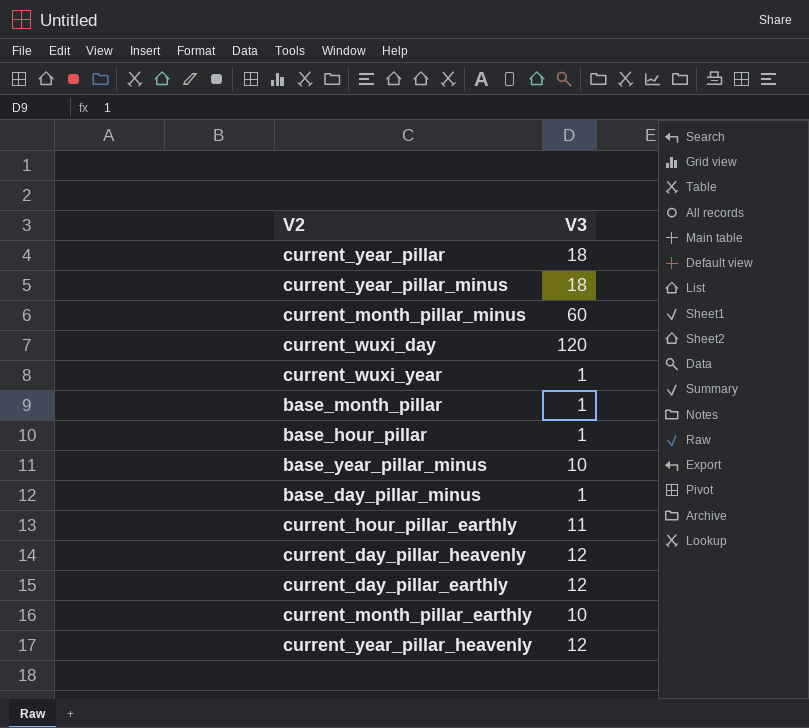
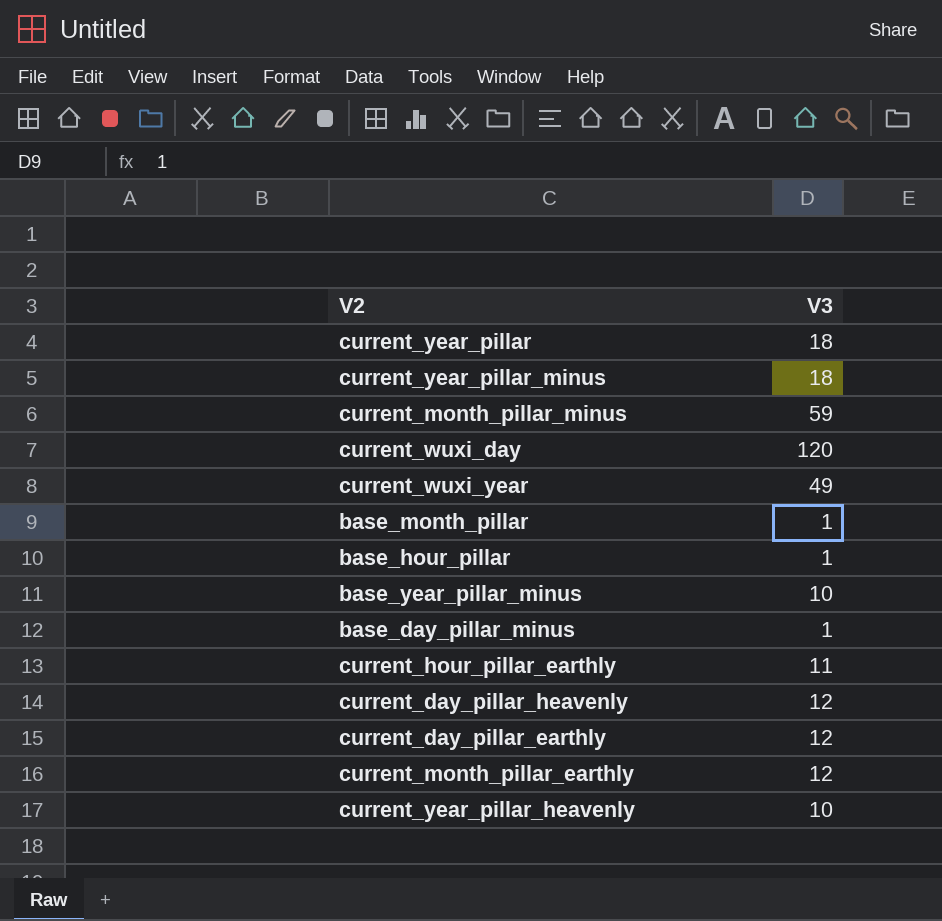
current_month_pillar_minus | V3: 60 -> 59
current_wuxi_year | V3: 1 -> 49
current_month_pillar_earthly | V3: 10 -> 12
current_year_pillar_heavenly | V3: 12 -> 10

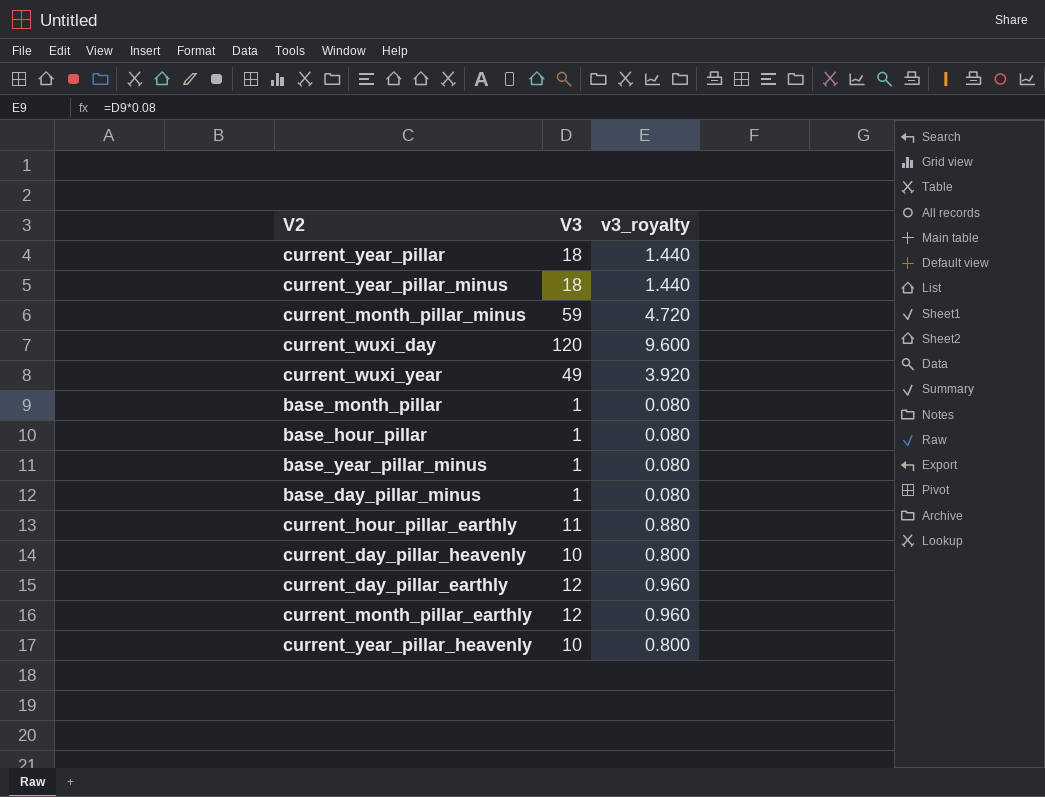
column v3_royalty | formula: none -> [V3] * 0.08
base_year_pillar_minus | V3: 10 -> 1
current_day_pillar_heavenly | V3: 12 -> 10

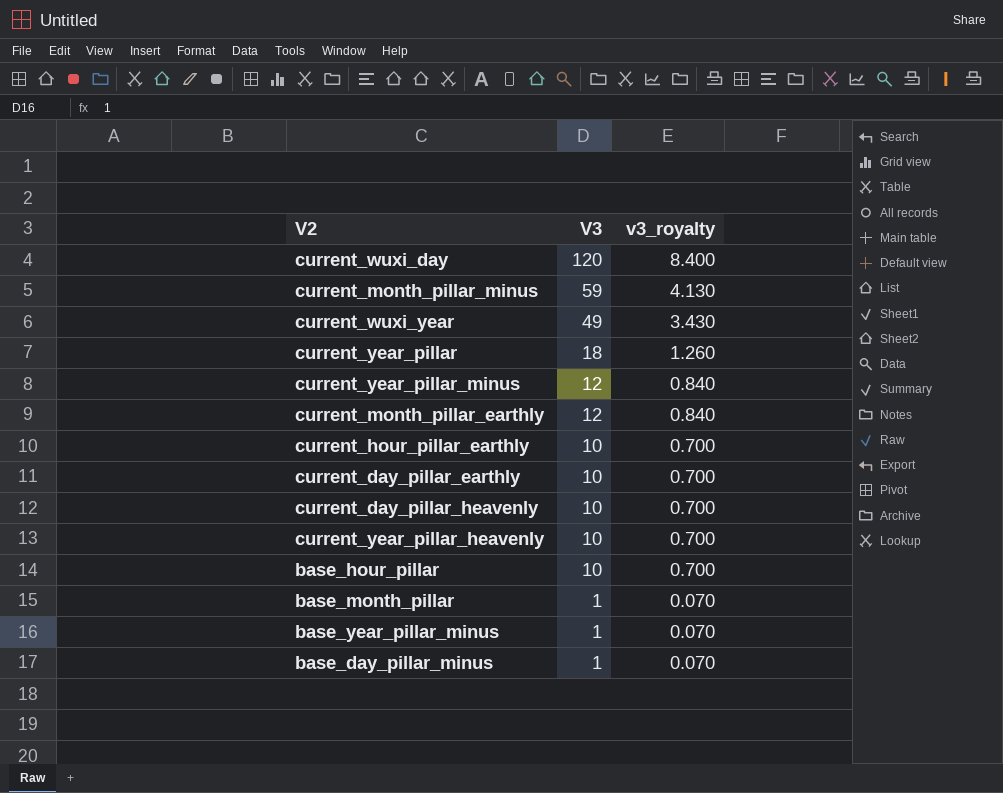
row order: none -> V3 descending
column v3_royalty | formula: [V3] * 0.08 -> [V3] * 0.07
current_year_pillar_minus | V3: 18 -> 12
current_hour_pillar_earthly | V3: 11 -> 10
current_day_pillar_earthly | V3: 12 -> 10
base_hour_pillar | V3: 1 -> 10

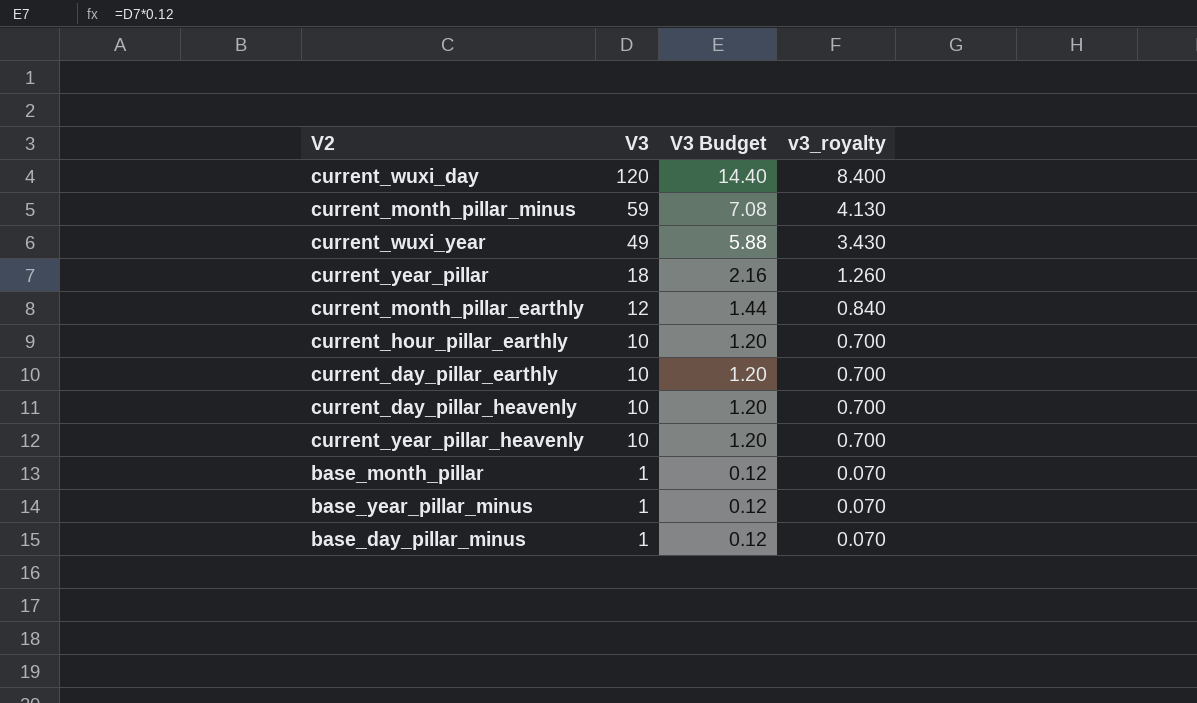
column V3 Budget | formula: none -> [V3] * 0.12
row current_year_pillar_minus: 12 | 0.840 -> none
row base_hour_pillar: 10 | 0.700 -> none

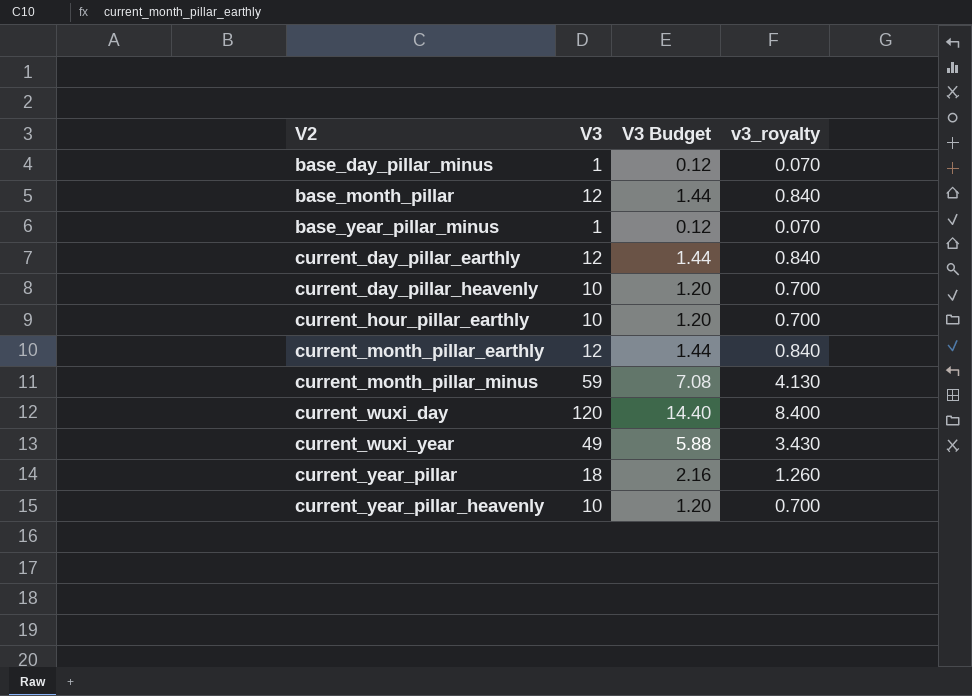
row order: V3 descending -> V2 ascending
base_month_pillar | V3: 1 -> 12
base_month_pillar | V3 Budget: 0.12 -> 1.44
base_month_pillar | v3_royalty: 0.070 -> 0.840
current_day_pillar_earthly | V3: 10 -> 12
current_day_pillar_earthly | V3 Budget: 1.20 -> 1.44
current_day_pillar_earthly | v3_royalty: 0.700 -> 0.840

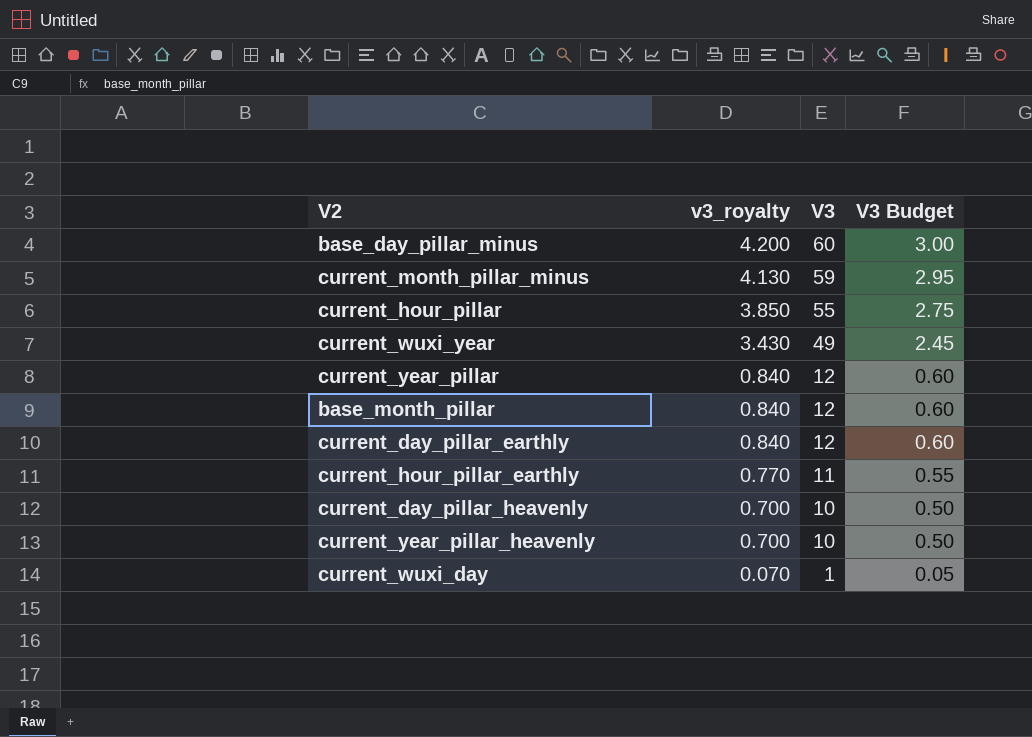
row order: V2 ascending -> v3_royalty descending
column v3_royalty | position: 4 -> 2
column V3 Budget | formula: [V3] * 0.12 -> [V3] * 0.05
row base_year_pillar_minus: 1 | 0.12 | 0.070 -> none
row current_month_pillar_earthly: 12 | 1.44 | 0.840 -> none
base_day_pillar_minus | v3_royalty: 0.070 -> 4.200
base_day_pillar_minus | V3: 1 -> 60
row current_hour_pillar: none -> 3.850 | 55 | 2.75
current_year_pillar | v3_royalty: 1.260 -> 0.840
current_year_pillar | V3: 18 -> 12
current_hour_pillar_earthly | v3_royalty: 0.700 -> 0.770
current_hour_pillar_earthly | V3: 10 -> 11
current_wuxi_day | v3_royalty: 8.400 -> 0.070
current_wuxi_day | V3: 120 -> 1

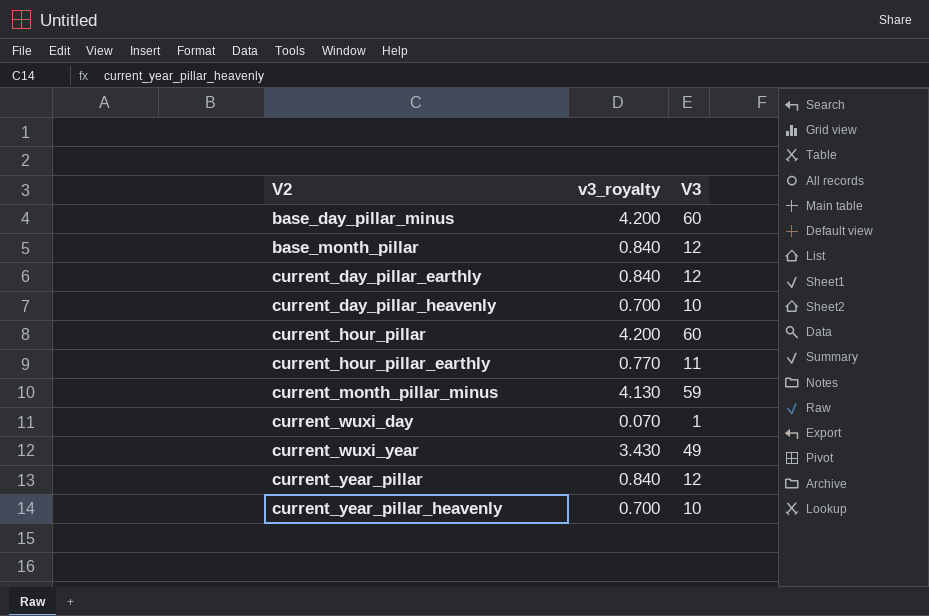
row order: v3_royalty descending -> V2 ascending
column V3 Budget | formula: [V3] * 0.05 -> none
current_hour_pillar | v3_royalty: 3.850 -> 4.200
current_hour_pillar | V3: 55 -> 60

